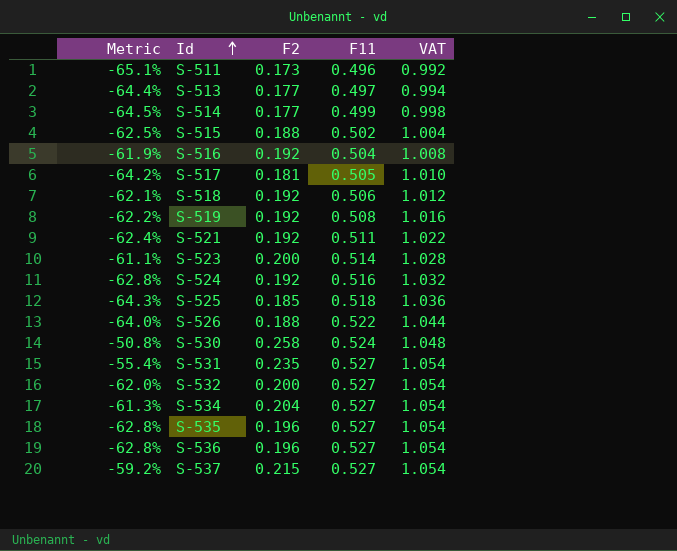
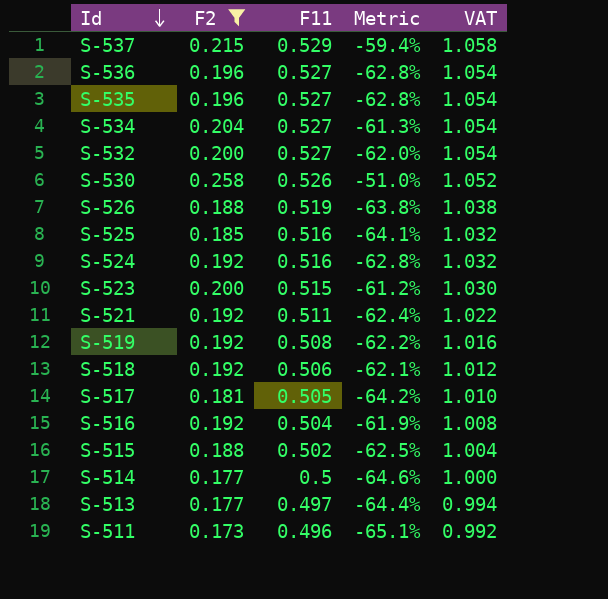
filter: none -> F2 != 0.235
row order: Id ascending -> Id descending
column Metric | position: 1 -> 4
S-537 | F11: 0.527 -> 0.529
S-537 | Metric: -59.2% -> -59.4%
S-537 | VAT: 1.054 -> 1.058
S-530 | F11: 0.524 -> 0.526
S-530 | Metric: -50.8% -> -51.0%
S-530 | VAT: 1.048 -> 1.052
S-526 | F11: 0.522 -> 0.519
S-526 | Metric: -64.0% -> -63.8%
S-526 | VAT: 1.044 -> 1.038
S-525 | F11: 0.518 -> 0.516
S-525 | Metric: -64.3% -> -64.1%
S-525 | VAT: 1.036 -> 1.032
S-523 | F11: 0.514 -> 0.515
S-523 | Metric: -61.1% -> -61.2%
S-523 | VAT: 1.028 -> 1.030
S-514 | F11: 0.499 -> 0.5
S-514 | Metric: -64.5% -> -64.6%
S-514 | VAT: 0.998 -> 1.000

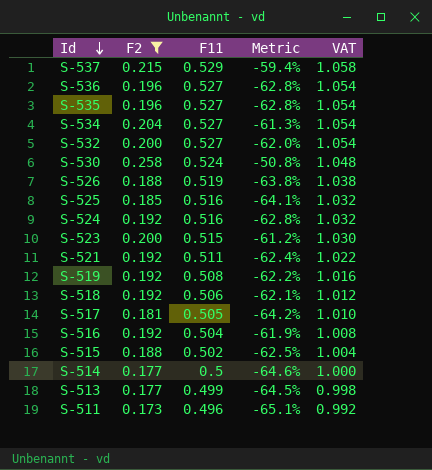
S-530 | F11: 0.526 -> 0.524
S-530 | Metric: -51.0% -> -50.8%
S-530 | VAT: 1.052 -> 1.048
S-513 | F11: 0.497 -> 0.499
S-513 | Metric: -64.4% -> -64.5%
S-513 | VAT: 0.994 -> 0.998

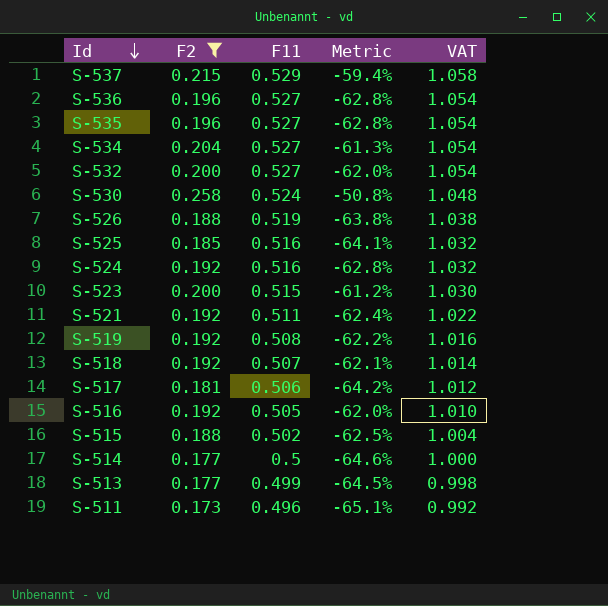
S-518 | F11: 0.506 -> 0.507
S-518 | VAT: 1.012 -> 1.014
S-517 | F11: 0.505 -> 0.506
S-517 | VAT: 1.010 -> 1.012
S-516 | F11: 0.504 -> 0.505
S-516 | Metric: -61.9% -> -62.0%
S-516 | VAT: 1.008 -> 1.010

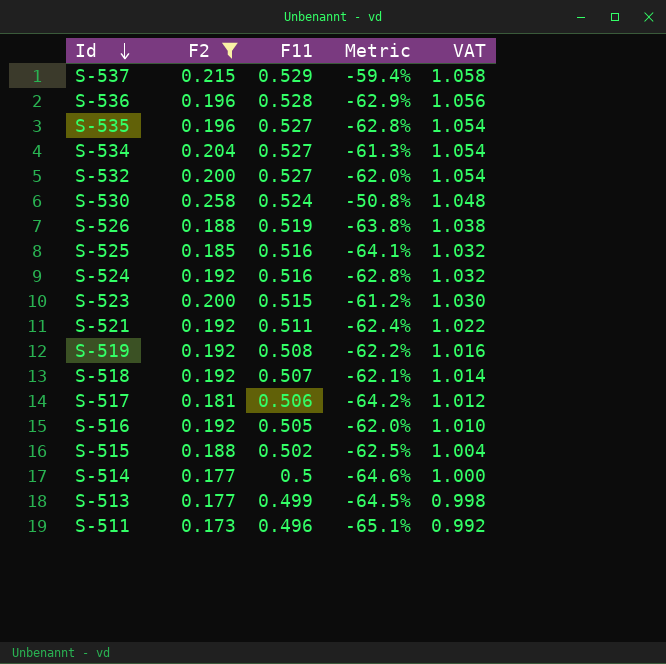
S-536 | F11: 0.527 -> 0.528
S-536 | Metric: -62.8% -> -62.9%
S-536 | VAT: 1.054 -> 1.056

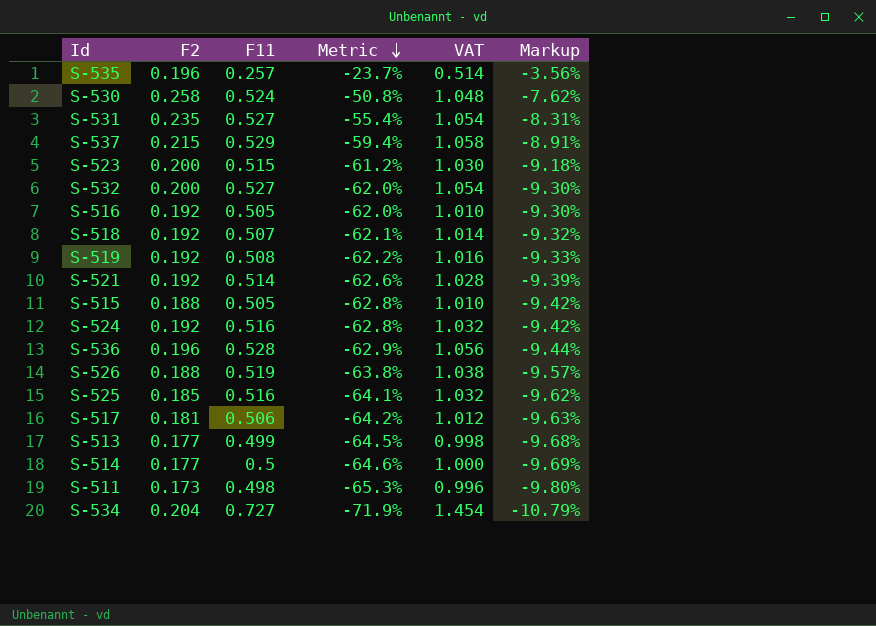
filter: F2 != 0.235 -> none
row order: Id descending -> Metric descending
column Markup | formula: none -> [Metric] * 0.15
S-535 | F11: 0.527 -> 0.257
S-535 | Metric: -62.8% -> -23.7%
S-535 | VAT: 1.054 -> 0.514
S-521 | F11: 0.511 -> 0.514
S-521 | Metric: -62.4% -> -62.6%
S-521 | VAT: 1.022 -> 1.028
S-515 | F11: 0.502 -> 0.505
S-515 | Metric: -62.5% -> -62.8%
S-515 | VAT: 1.004 -> 1.010
S-511 | F11: 0.496 -> 0.498
S-511 | Metric: -65.1% -> -65.3%
S-511 | VAT: 0.992 -> 0.996
S-534 | F11: 0.527 -> 0.727
S-534 | Metric: -61.3% -> -71.9%
S-534 | VAT: 1.054 -> 1.454

